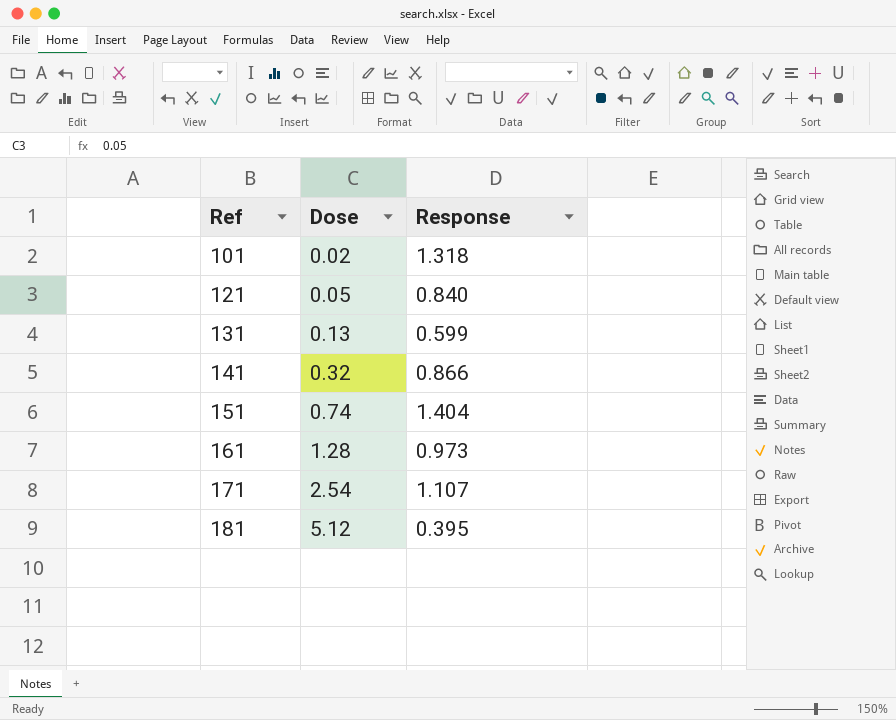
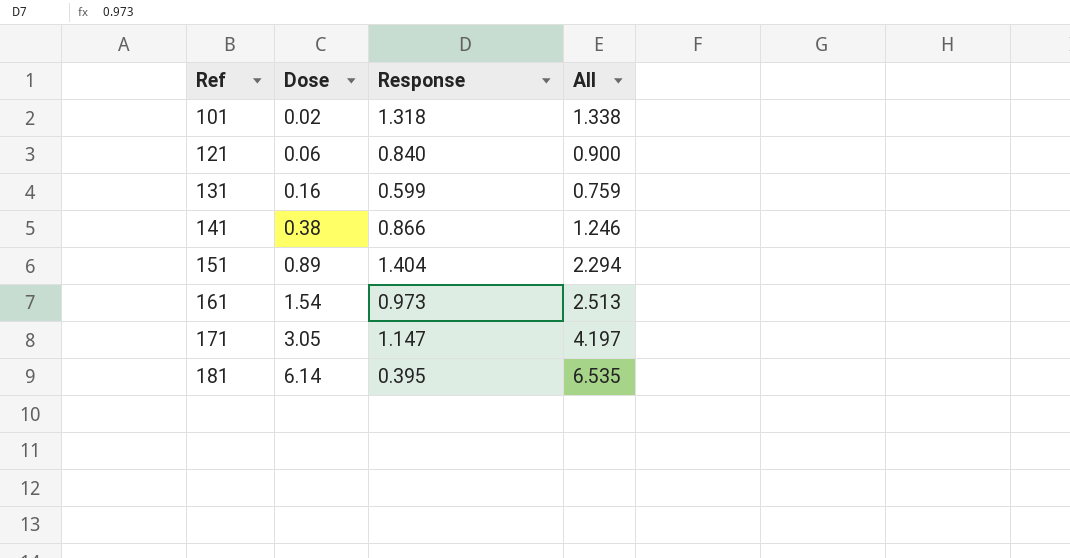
column All | formula: none -> [Dose] + [Response]
121 | Dose: 0.05 -> 0.06
131 | Dose: 0.13 -> 0.16
141 | Dose: 0.32 -> 0.38
151 | Dose: 0.74 -> 0.89
161 | Dose: 1.28 -> 1.54
171 | Dose: 2.54 -> 3.05
171 | Response: 1.107 -> 1.147
181 | Dose: 5.12 -> 6.14

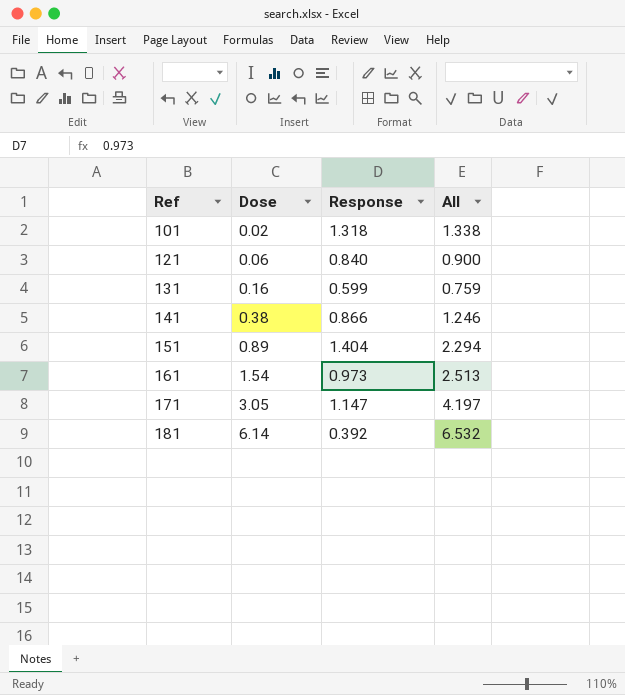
181 | Response: 0.395 -> 0.392
181 | All: 6.535 -> 6.532

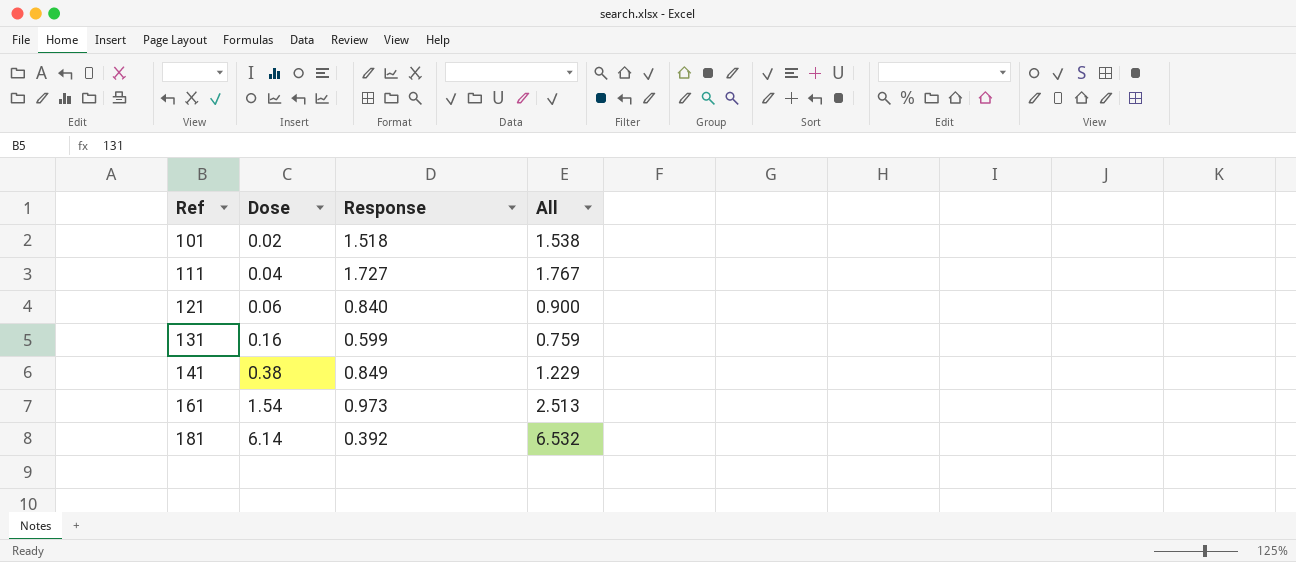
row 151: 0.89 | 1.404 | 2.294 -> none
row 171: 3.05 | 1.147 | 4.197 -> none
101 | Response: 1.318 -> 1.518
101 | All: 1.338 -> 1.538
row 111: none -> 0.04 | 1.727 | 1.767
141 | Response: 0.866 -> 0.849
141 | All: 1.246 -> 1.229

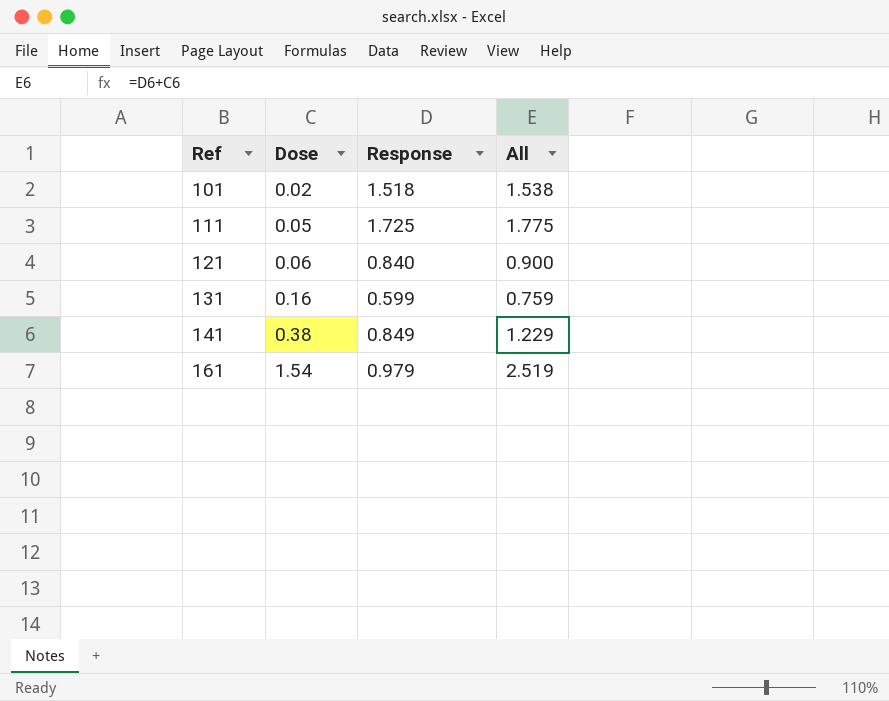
row 181: 6.14 | 0.392 | 6.532 -> none
111 | Dose: 0.04 -> 0.05
111 | Response: 1.727 -> 1.725
111 | All: 1.767 -> 1.775
161 | Response: 0.973 -> 0.979
161 | All: 2.513 -> 2.519

